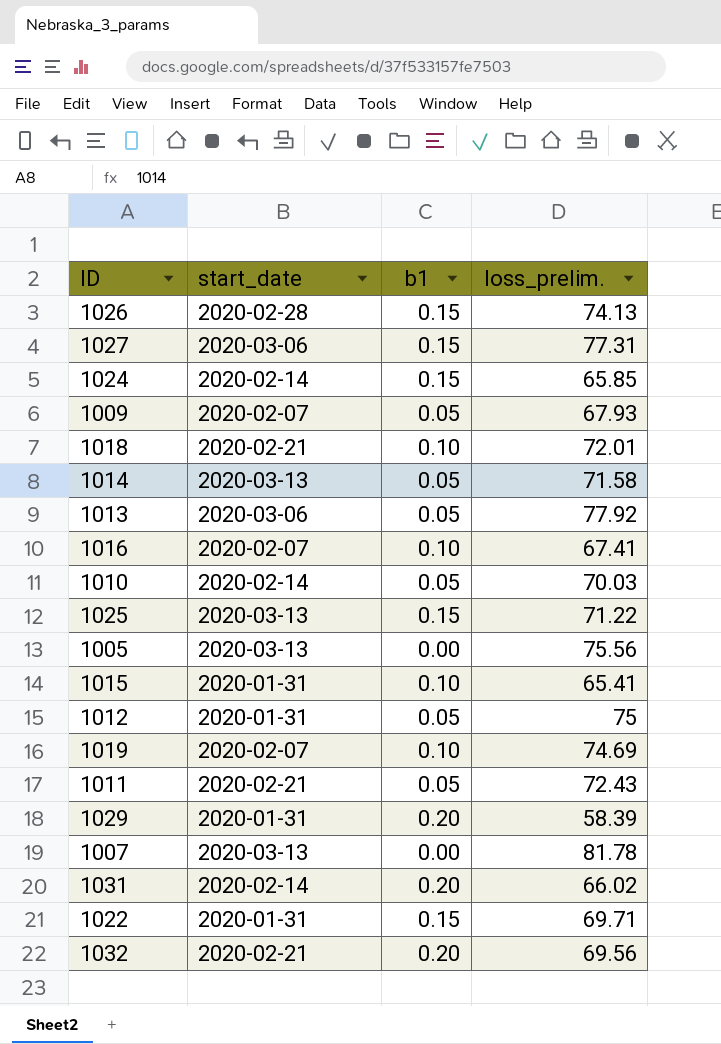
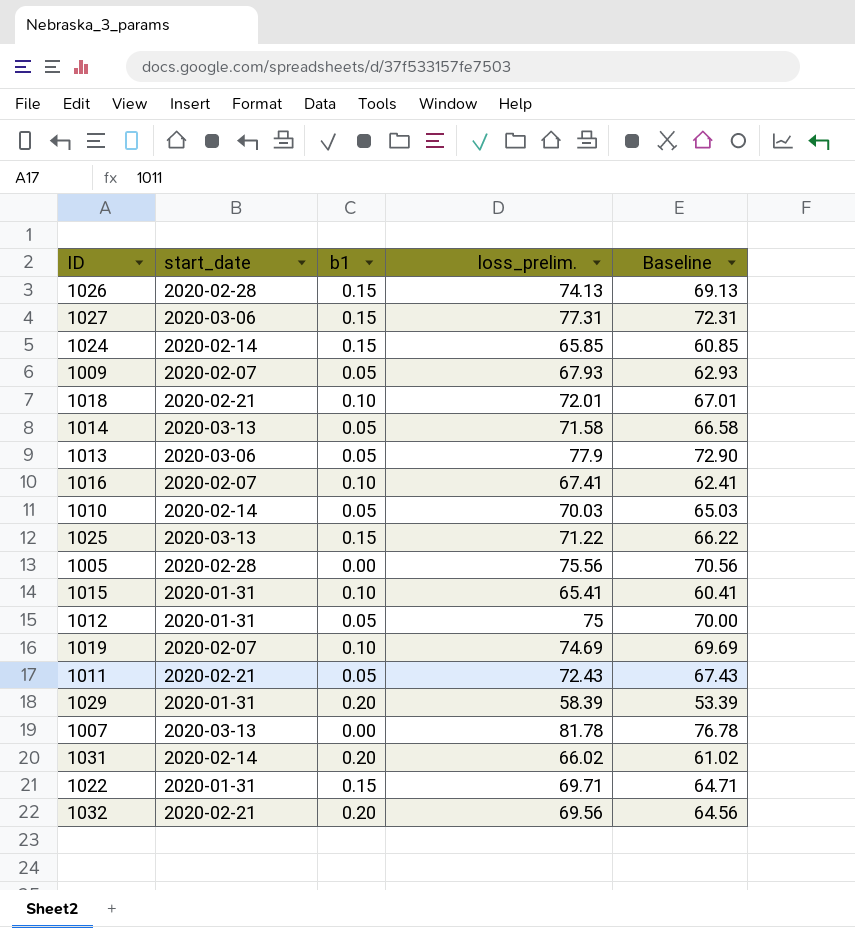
column Baseline | formula: none -> [loss_prelim.] - 5
1013 | loss_prelim.: 77.92 -> 77.9
1005 | start_date: 2020-03-13 -> 2020-02-28

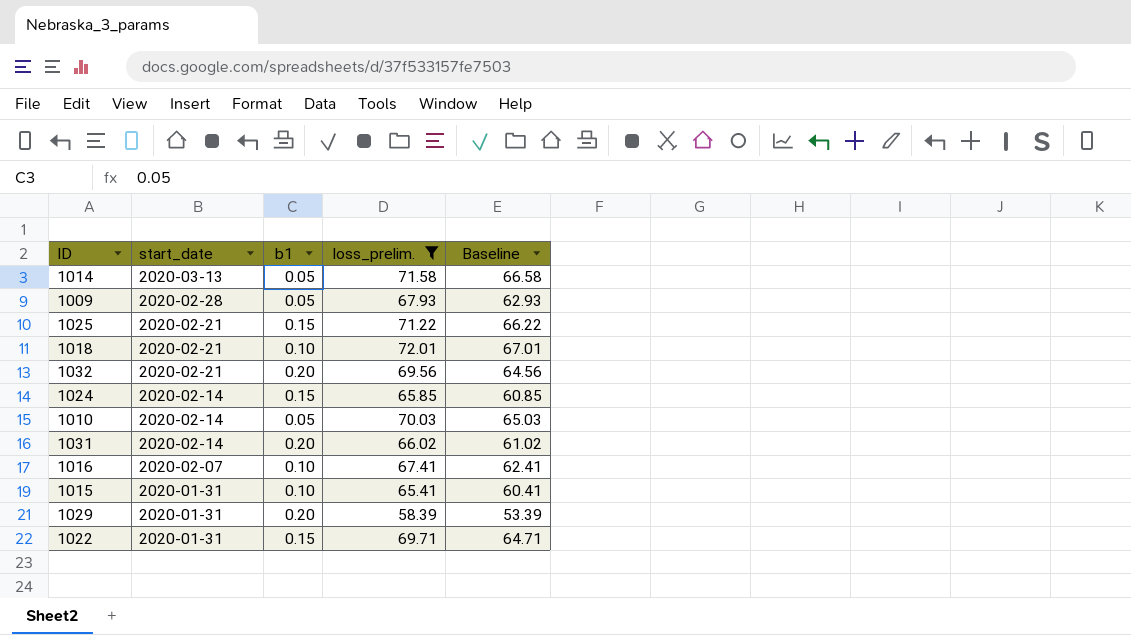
filter: none -> loss_prelim. <= 72.01
row order: none -> start_date descending
1009 | start_date: 2020-02-07 -> 2020-02-28
1025 | start_date: 2020-03-13 -> 2020-02-21

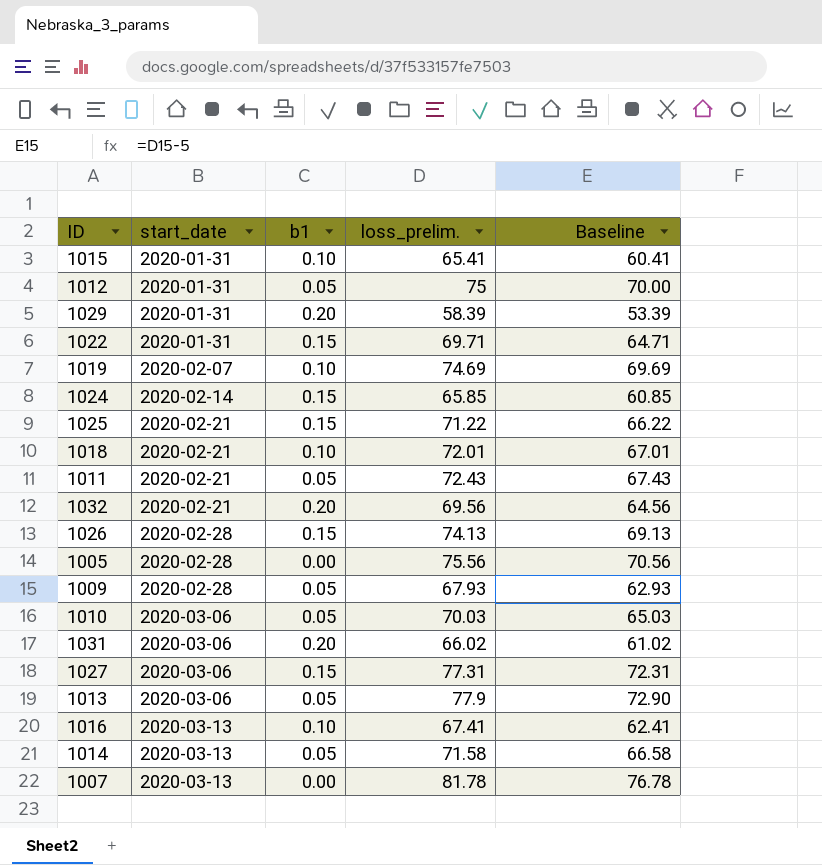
filter: loss_prelim. <= 72.01 -> none
row order: start_date descending -> start_date ascending
1010 | start_date: 2020-02-14 -> 2020-03-06
1031 | start_date: 2020-02-14 -> 2020-03-06
1016 | start_date: 2020-02-07 -> 2020-03-13

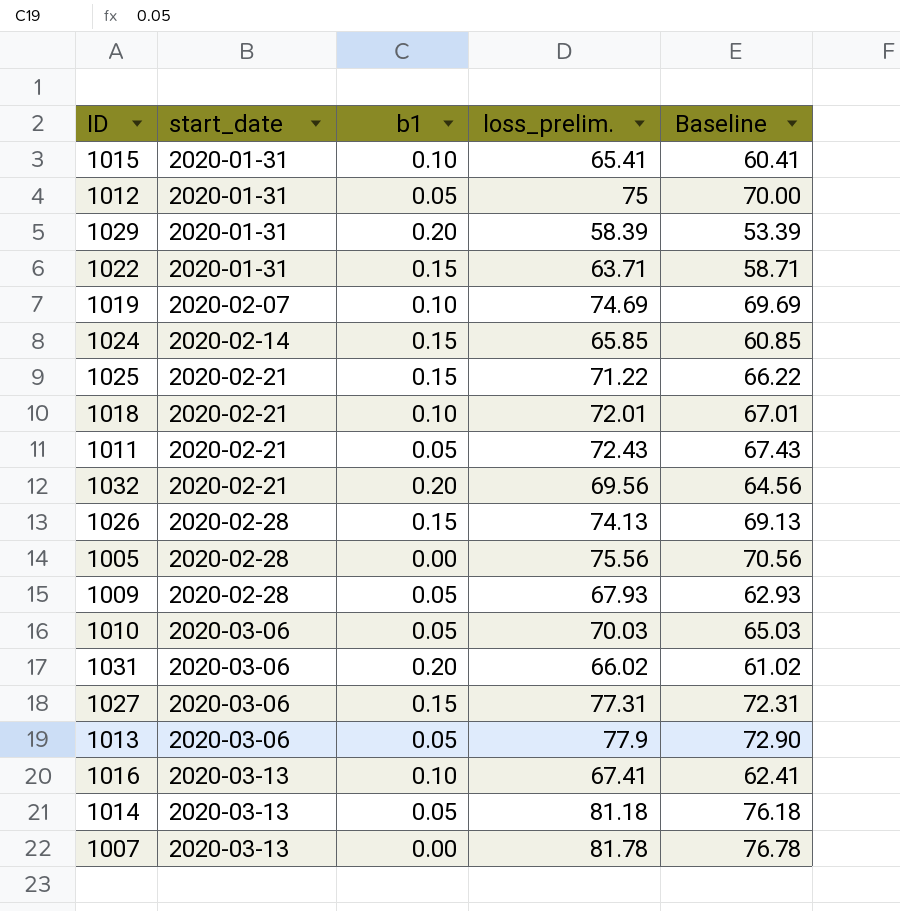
1022 | loss_prelim.: 69.71 -> 63.71
1022 | Baseline: 64.71 -> 58.71
1014 | loss_prelim.: 71.58 -> 81.18
1014 | Baseline: 66.58 -> 76.18

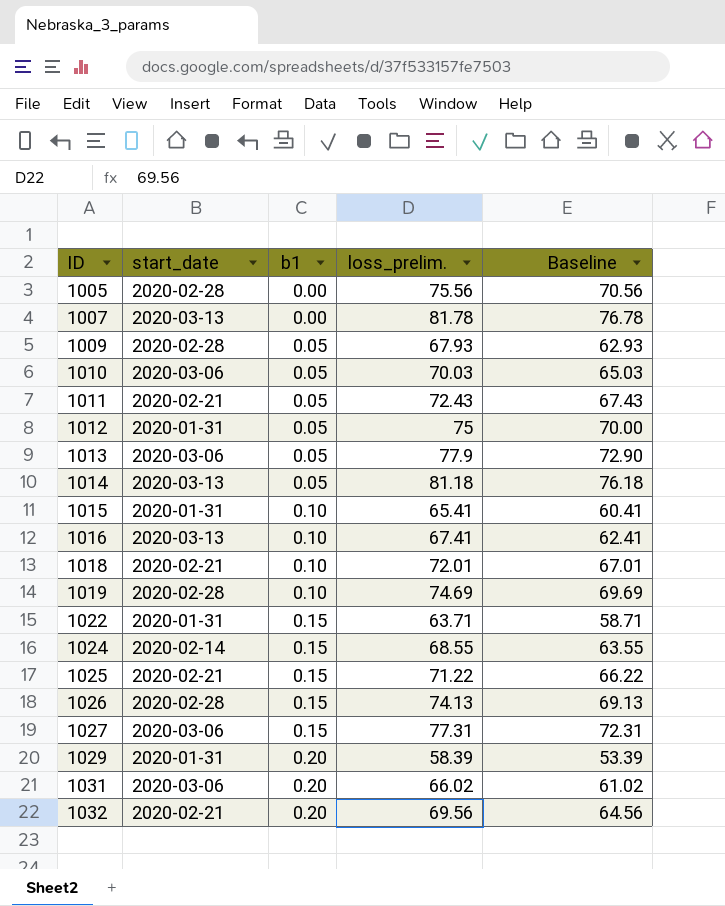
row order: start_date ascending -> ID ascending
1019 | start_date: 2020-02-07 -> 2020-02-28
1024 | loss_prelim.: 65.85 -> 68.55
1024 | Baseline: 60.85 -> 63.55

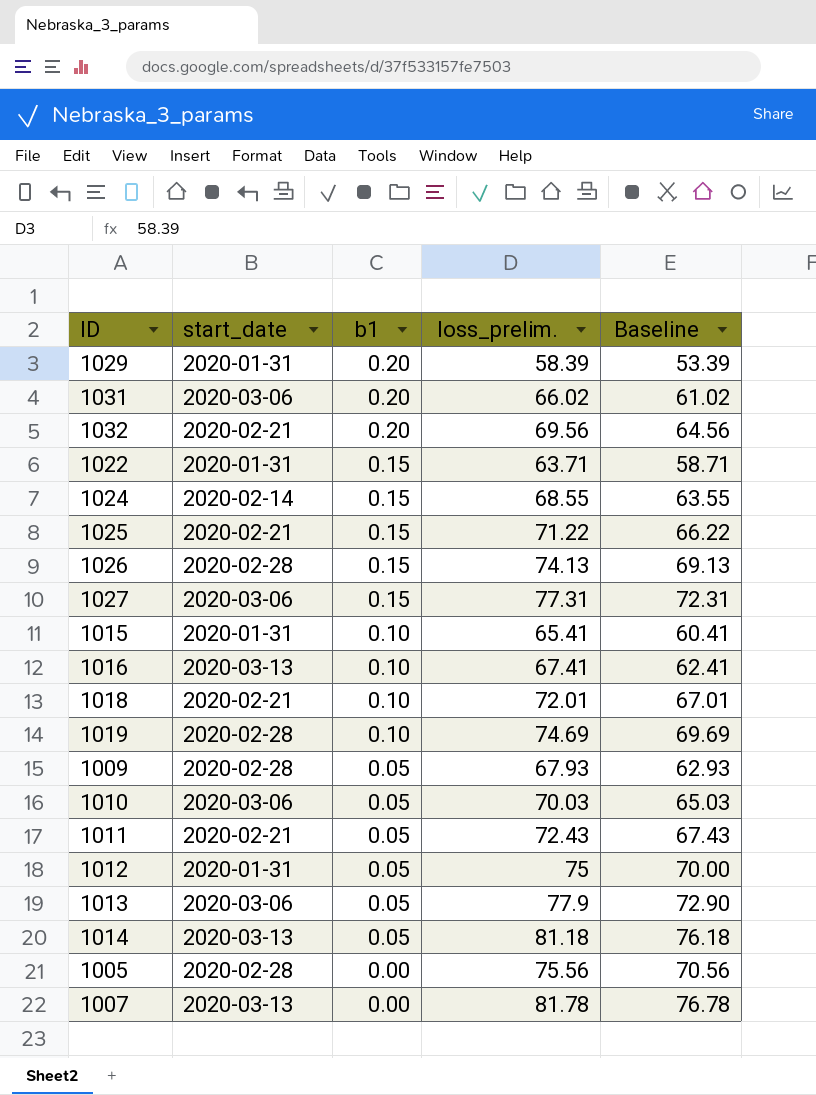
row order: ID ascending -> b1 descending

